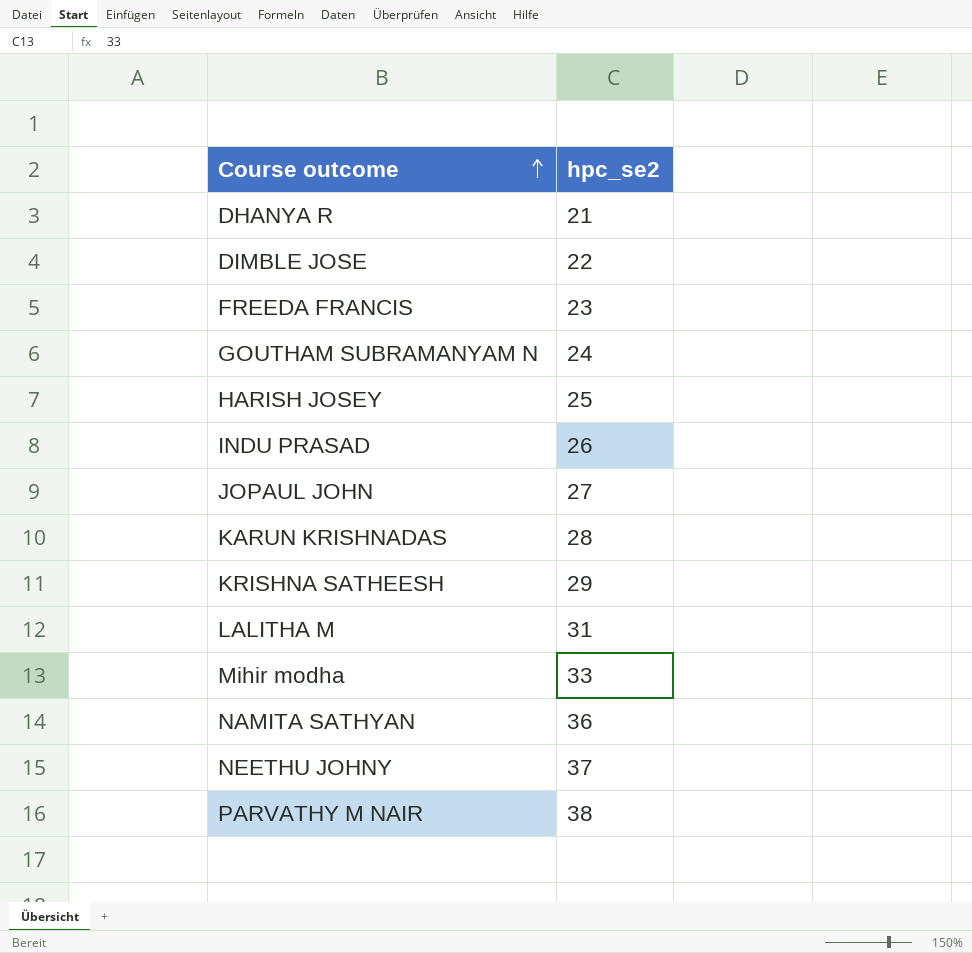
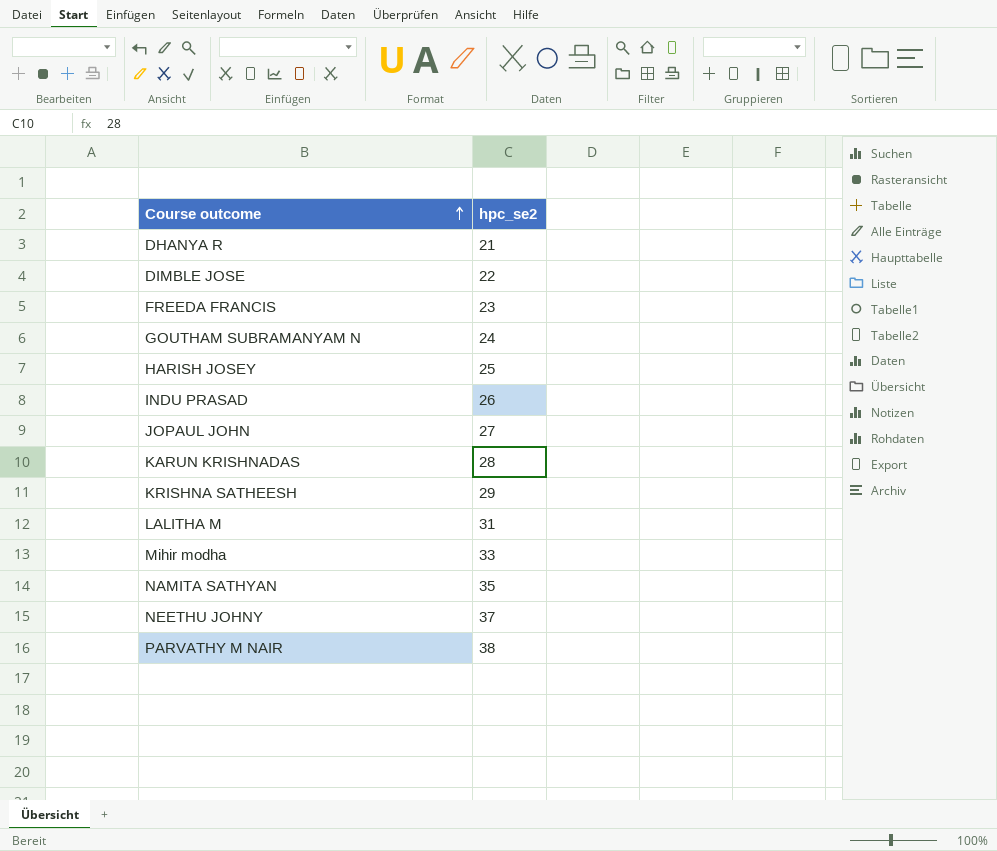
NAMITA SATHYAN | hpc_se2: 36 -> 35

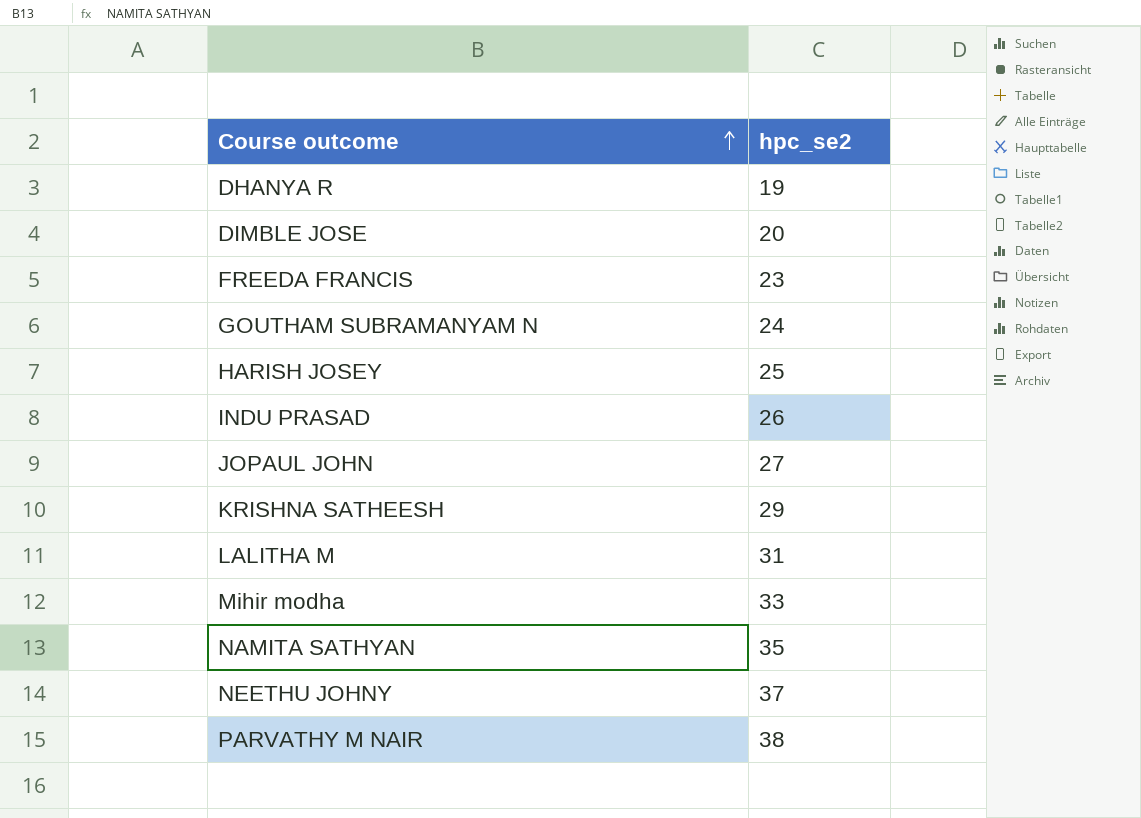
row KARUN KRISHNADAS: 28 -> none
DHANYA R | hpc_se2: 21 -> 19
DIMBLE JOSE | hpc_se2: 22 -> 20

